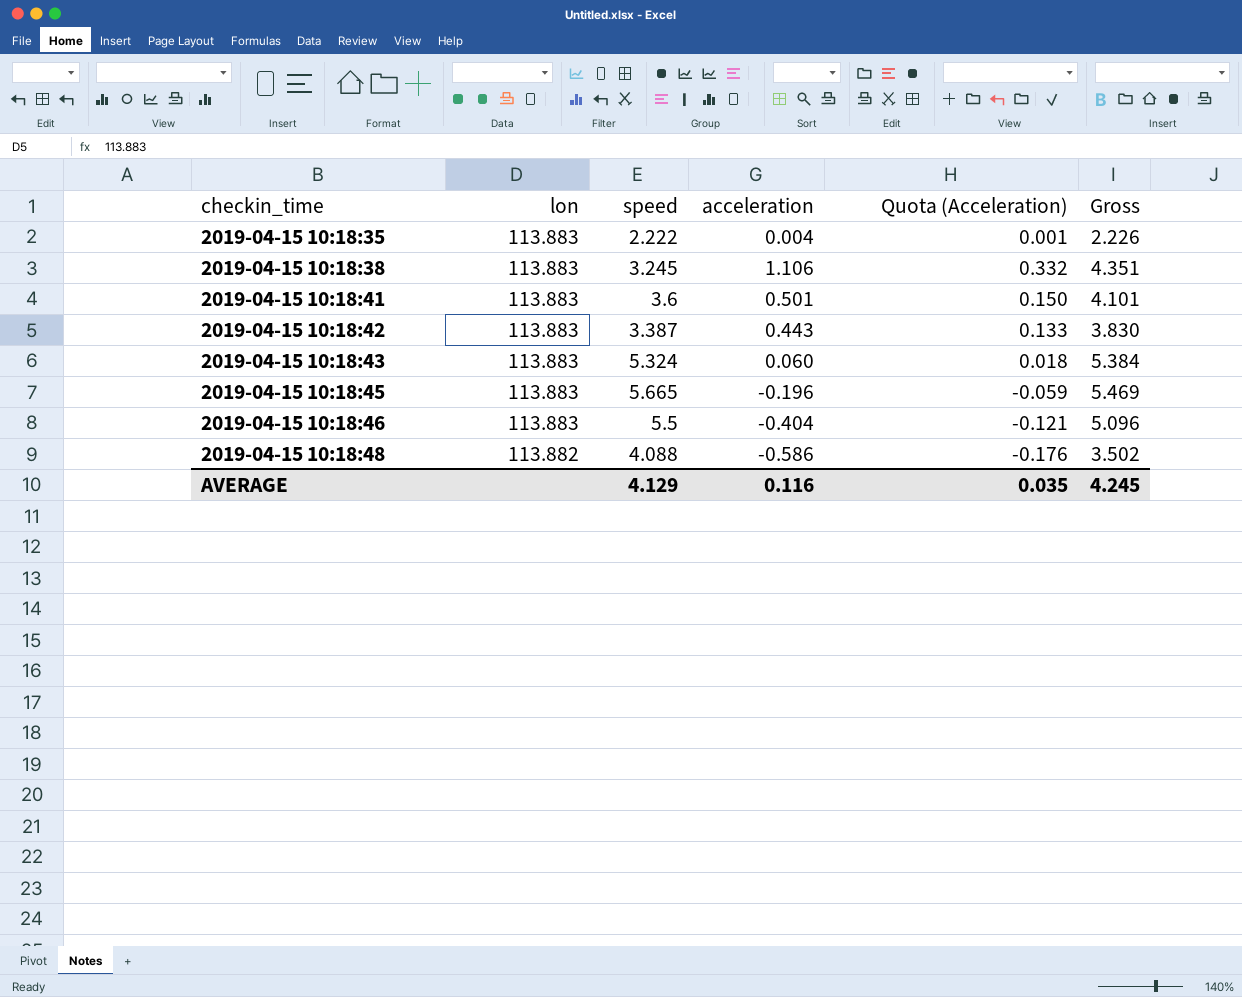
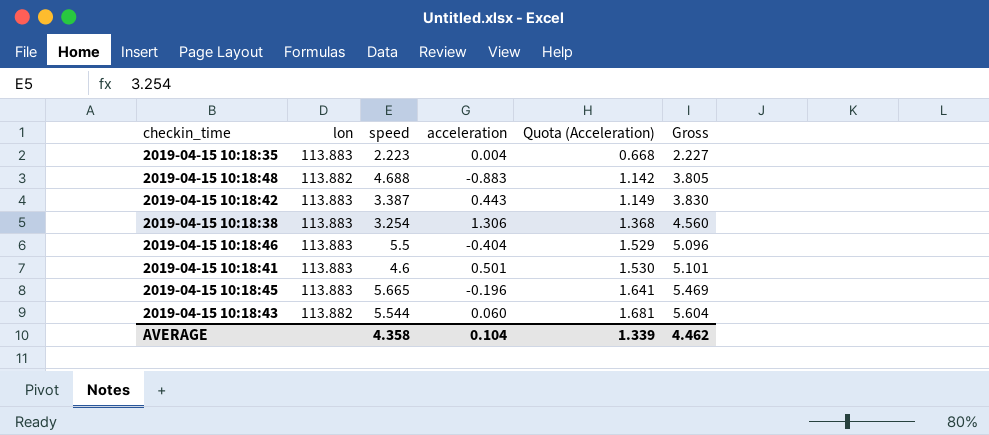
row order: checkin_time ascending -> Quota (Acceleration) ascending
column Quota (Acceleration) | formula: [acceleration] * 0.3 -> [Gross] * 0.3
2019-04-15 10:18:35 | speed: 2.222 -> 2.223
2019-04-15 10:18:35 | Gross: 2.226 -> 2.227
2019-04-15 10:18:48 | speed: 4.088 -> 4.688
2019-04-15 10:18:48 | acceleration: -0.586 -> -0.883
2019-04-15 10:18:48 | Gross: 3.502 -> 3.805
2019-04-15 10:18:38 | speed: 3.245 -> 3.254
2019-04-15 10:18:38 | acceleration: 1.106 -> 1.306
2019-04-15 10:18:38 | Gross: 4.351 -> 4.560
2019-04-15 10:18:41 | speed: 3.6 -> 4.6
2019-04-15 10:18:41 | Gross: 4.101 -> 5.101
2019-04-15 10:18:43 | lon: 113.883 -> 113.882
2019-04-15 10:18:43 | speed: 5.324 -> 5.544
2019-04-15 10:18:43 | Gross: 5.384 -> 5.604
AVERAGE | speed: 4.129 -> 4.358
AVERAGE | acceleration: 0.116 -> 0.104
AVERAGE | Quota (Acceleration): 0.035 -> 1.339
AVERAGE | Gross: 4.245 -> 4.462

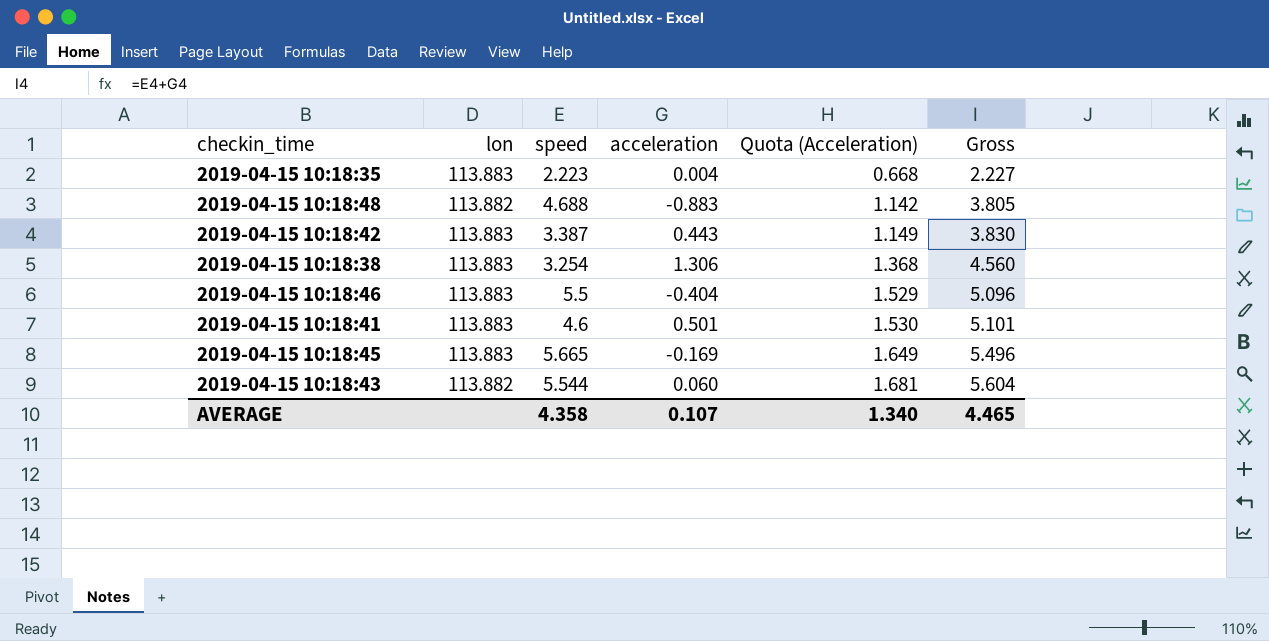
2019-04-15 10:18:45 | acceleration: -0.196 -> -0.169
2019-04-15 10:18:45 | Quota (Acceleration): 1.641 -> 1.649
2019-04-15 10:18:45 | Gross: 5.469 -> 5.496
AVERAGE | acceleration: 0.104 -> 0.107
AVERAGE | Quota (Acceleration): 1.339 -> 1.340
AVERAGE | Gross: 4.462 -> 4.465

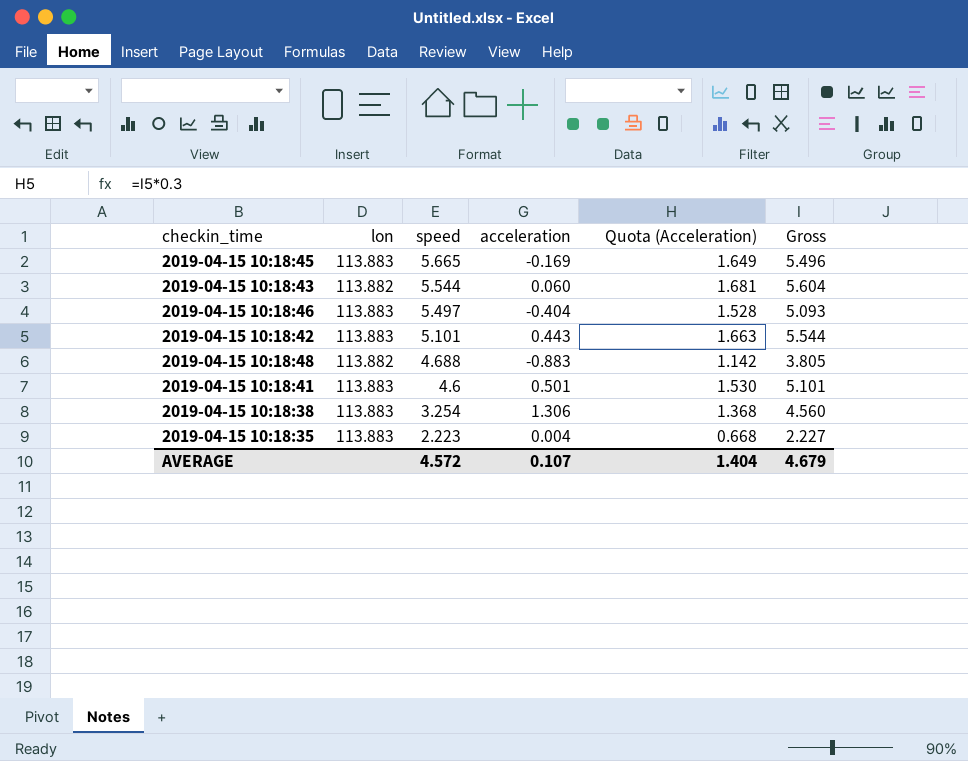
row order: Quota (Acceleration) ascending -> speed descending
2019-04-15 10:18:46 | speed: 5.5 -> 5.497
2019-04-15 10:18:46 | Quota (Acceleration): 1.529 -> 1.528
2019-04-15 10:18:46 | Gross: 5.096 -> 5.093
2019-04-15 10:18:42 | speed: 3.387 -> 5.101
2019-04-15 10:18:42 | Quota (Acceleration): 1.149 -> 1.663
2019-04-15 10:18:42 | Gross: 3.830 -> 5.544
AVERAGE | speed: 4.358 -> 4.572
AVERAGE | Quota (Acceleration): 1.340 -> 1.404
AVERAGE | Gross: 4.465 -> 4.679

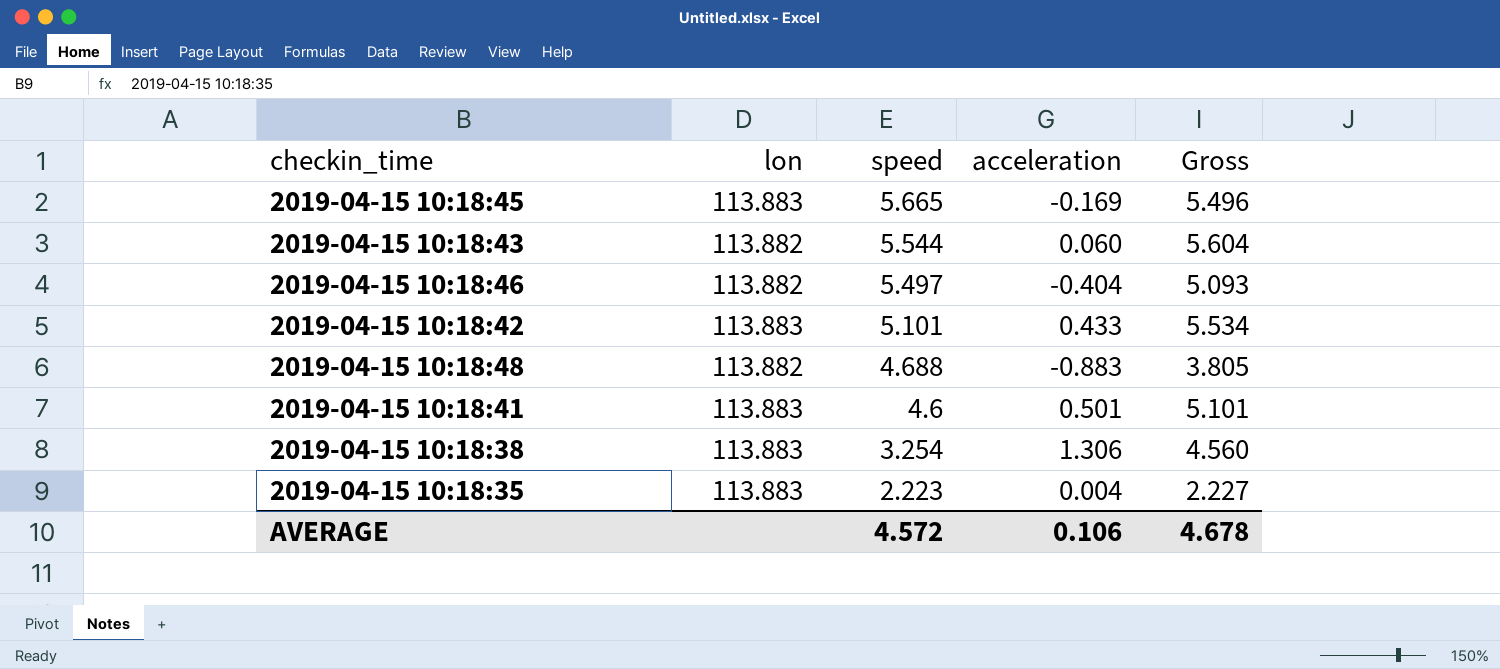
column Quota (Acceleration) | formula: [Gross] * 0.3 -> none
2019-04-15 10:18:46 | lon: 113.883 -> 113.882
2019-04-15 10:18:42 | acceleration: 0.443 -> 0.433
2019-04-15 10:18:42 | Gross: 5.544 -> 5.534
AVERAGE | acceleration: 0.107 -> 0.106
AVERAGE | Gross: 4.679 -> 4.678

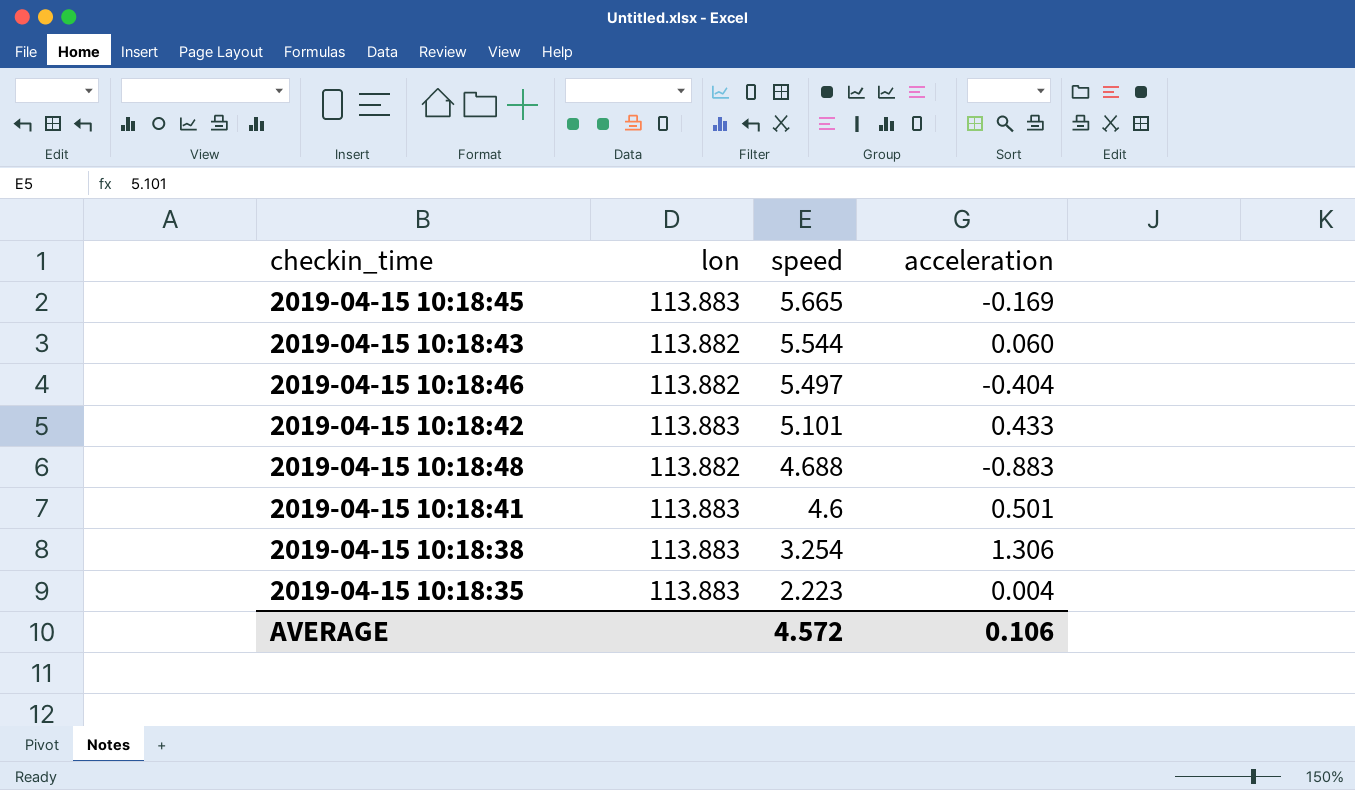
column Gross | formula: [speed] + [acceleration] -> none

